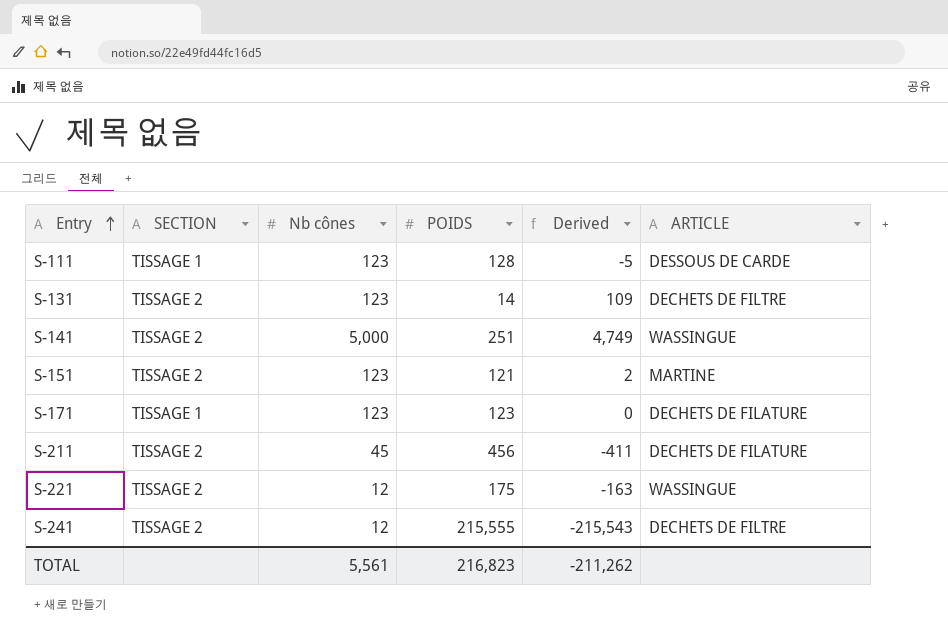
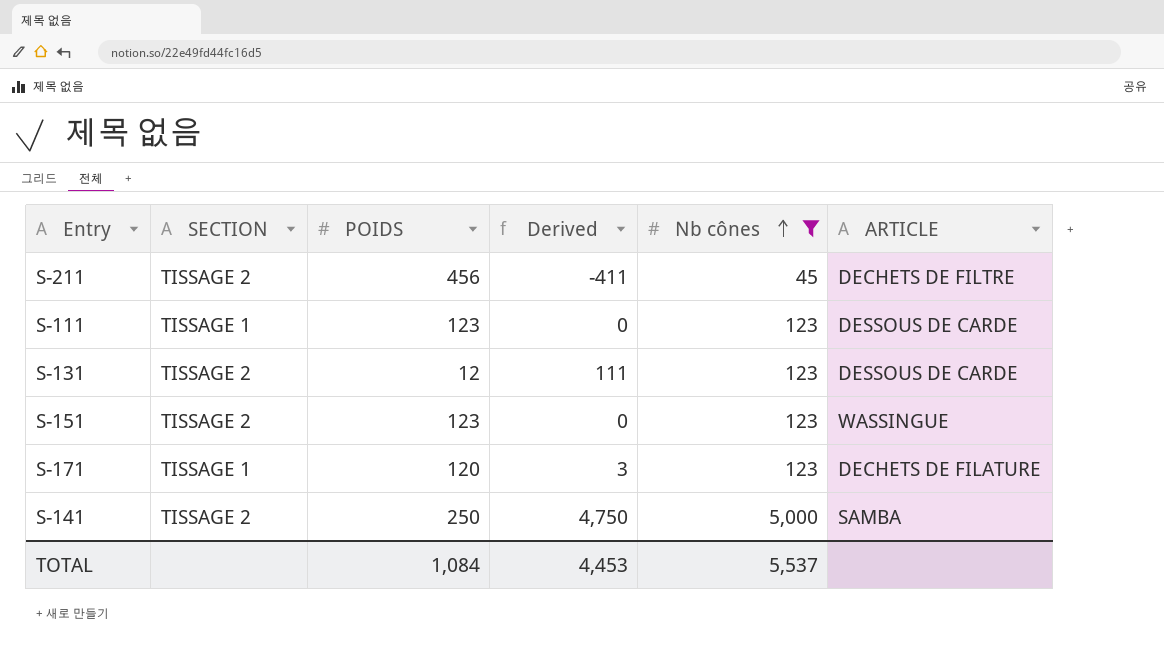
filter: none -> Nb cônes != 12
row order: Entry ascending -> Nb cônes ascending
column Nb cônes | position: 3 -> 5
S-211 | ARTICLE: DECHETS DE FILATURE -> DECHETS DE FILTRE
S-111 | POIDS: 128 -> 123
S-111 | Derived: -5 -> 0
S-131 | POIDS: 14 -> 12
S-131 | Derived: 109 -> 111
S-131 | ARTICLE: DECHETS DE FILTRE -> DESSOUS DE CARDE
S-151 | POIDS: 121 -> 123
S-151 | Derived: 2 -> 0
S-151 | ARTICLE: MARTINE -> WASSINGUE
S-171 | POIDS: 123 -> 120
S-171 | Derived: 0 -> 3
S-141 | POIDS: 251 -> 250
S-141 | Derived: 4,749 -> 4,750
S-141 | ARTICLE: WASSINGUE -> SAMBA
TOTAL | POIDS: 216,823 -> 1,084
TOTAL | Derived: -211,262 -> 4,453
TOTAL | Nb cônes: 5,561 -> 5,537

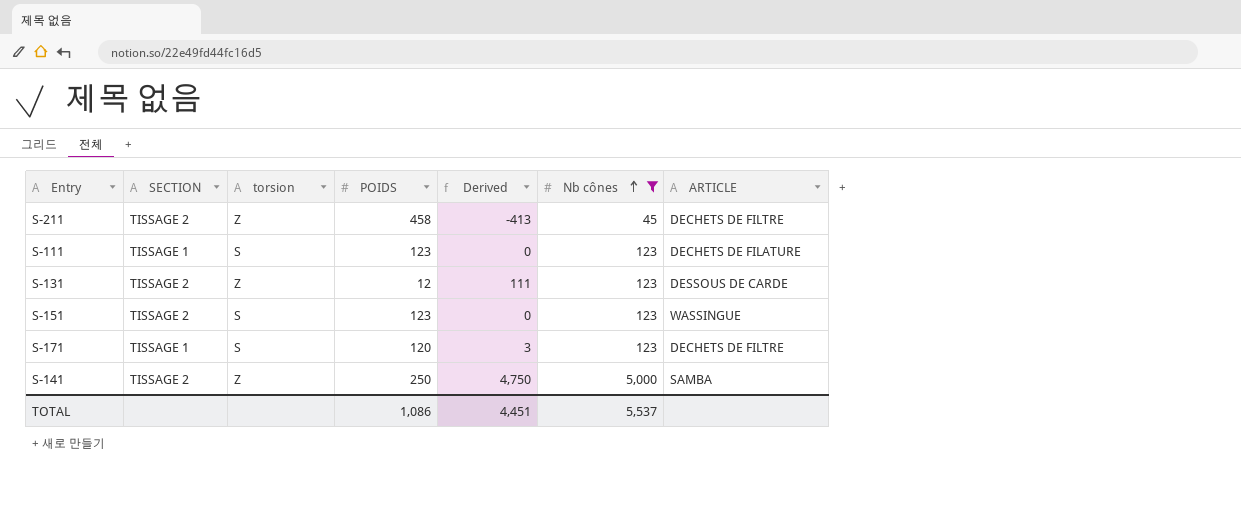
column torsion | position: none -> 3
S-211 | POIDS: 456 -> 458
S-211 | Derived: -411 -> -413
S-111 | ARTICLE: DESSOUS DE CARDE -> DECHETS DE FILATURE
S-171 | ARTICLE: DECHETS DE FILATURE -> DECHETS DE FILTRE
TOTAL | POIDS: 1,084 -> 1,086
TOTAL | Derived: 4,453 -> 4,451

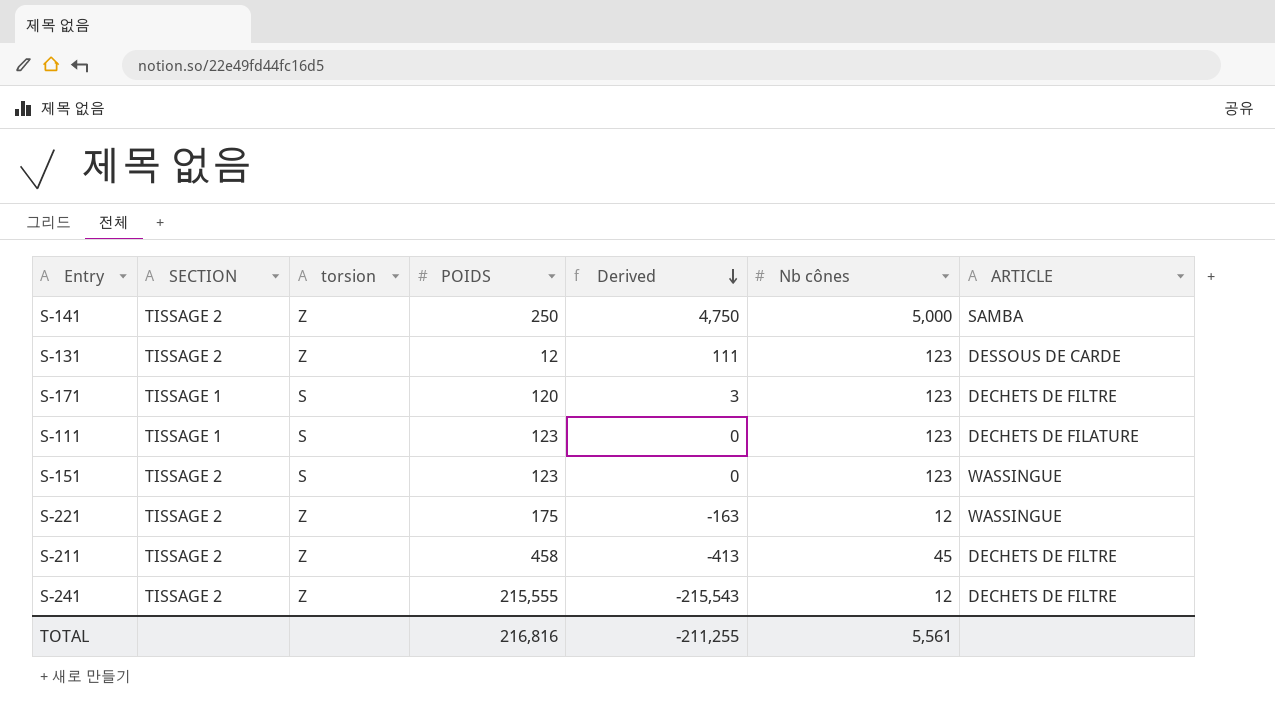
filter: Nb cônes != 12 -> none
row order: Nb cônes ascending -> Derived descending
TOTAL | POIDS: 1,086 -> 216,816
TOTAL | Derived: 4,451 -> -211,255
TOTAL | Nb cônes: 5,537 -> 5,561

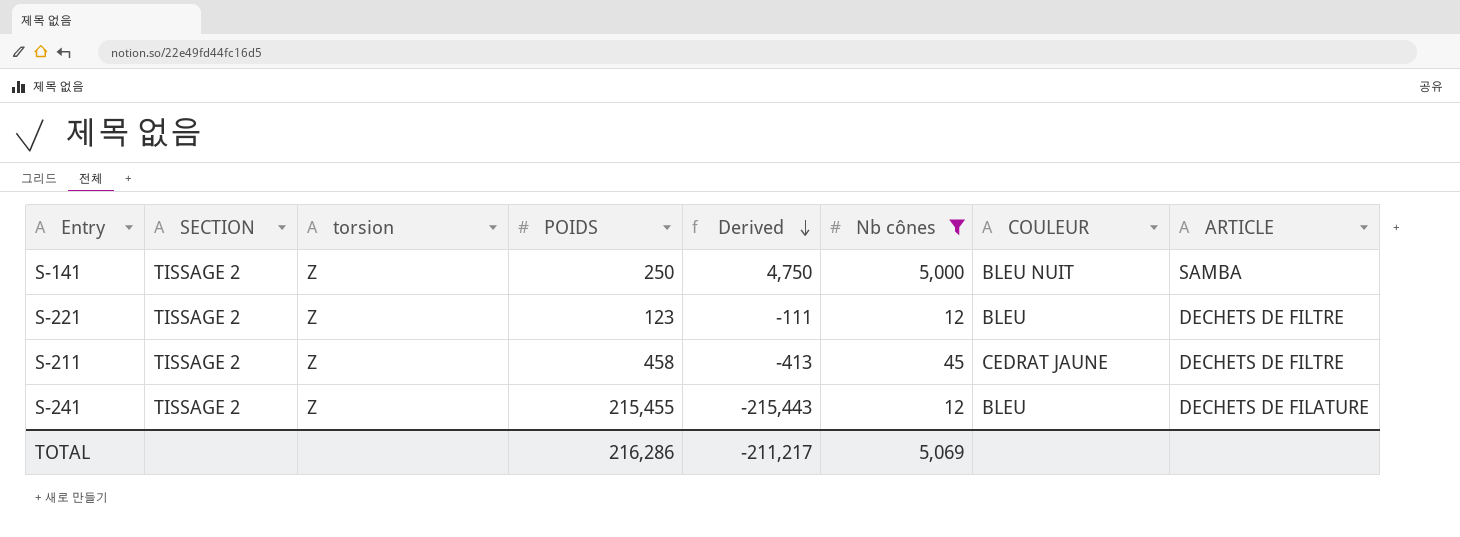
filter: none -> Nb cônes != 123
column COULEUR | position: none -> 7
S-221 | POIDS: 175 -> 123
S-221 | Derived: -163 -> -111
S-221 | ARTICLE: WASSINGUE -> DECHETS DE FILTRE
S-241 | POIDS: 215,555 -> 215,455
S-241 | Derived: -215,543 -> -215,443
S-241 | ARTICLE: DECHETS DE FILTRE -> DECHETS DE FILATURE
TOTAL | POIDS: 216,816 -> 216,286
TOTAL | Derived: -211,255 -> -211,217
TOTAL | Nb cônes: 5,561 -> 5,069

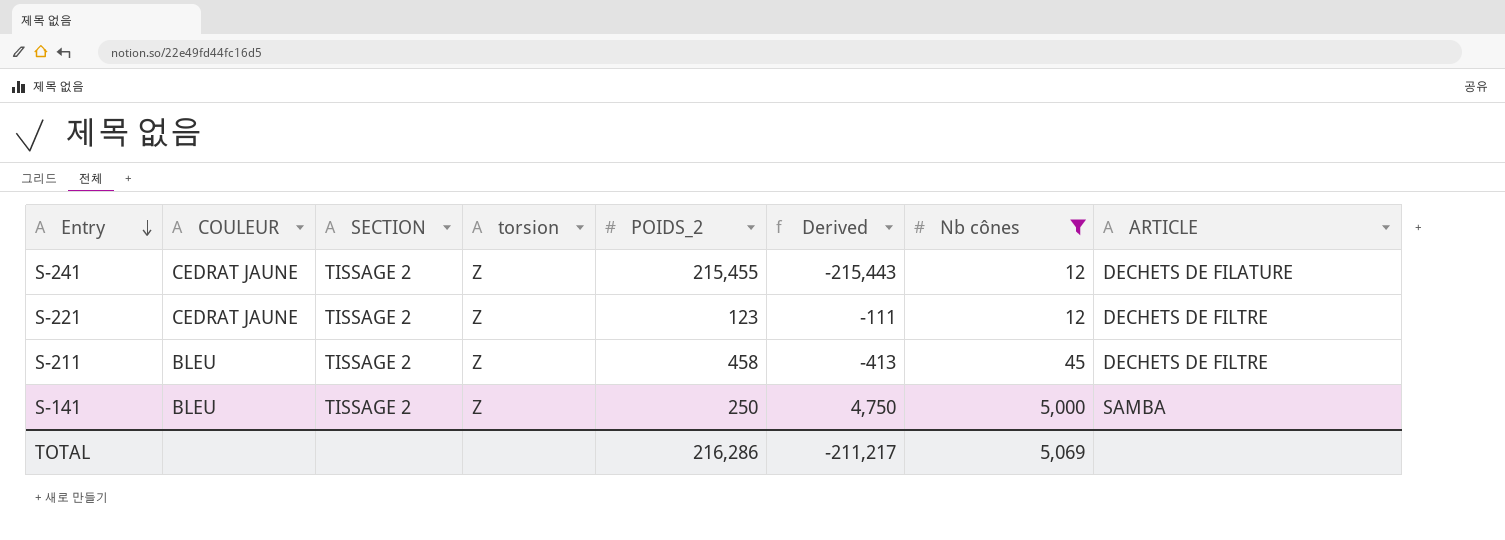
row order: Derived descending -> Entry descending
column COULEUR | position: 7 -> 2
column name: POIDS -> POIDS_2
S-241 | COULEUR: BLEU -> CEDRAT JAUNE
S-221 | COULEUR: BLEU -> CEDRAT JAUNE
S-211 | COULEUR: CEDRAT JAUNE -> BLEU
S-141 | COULEUR: BLEU NUIT -> BLEU

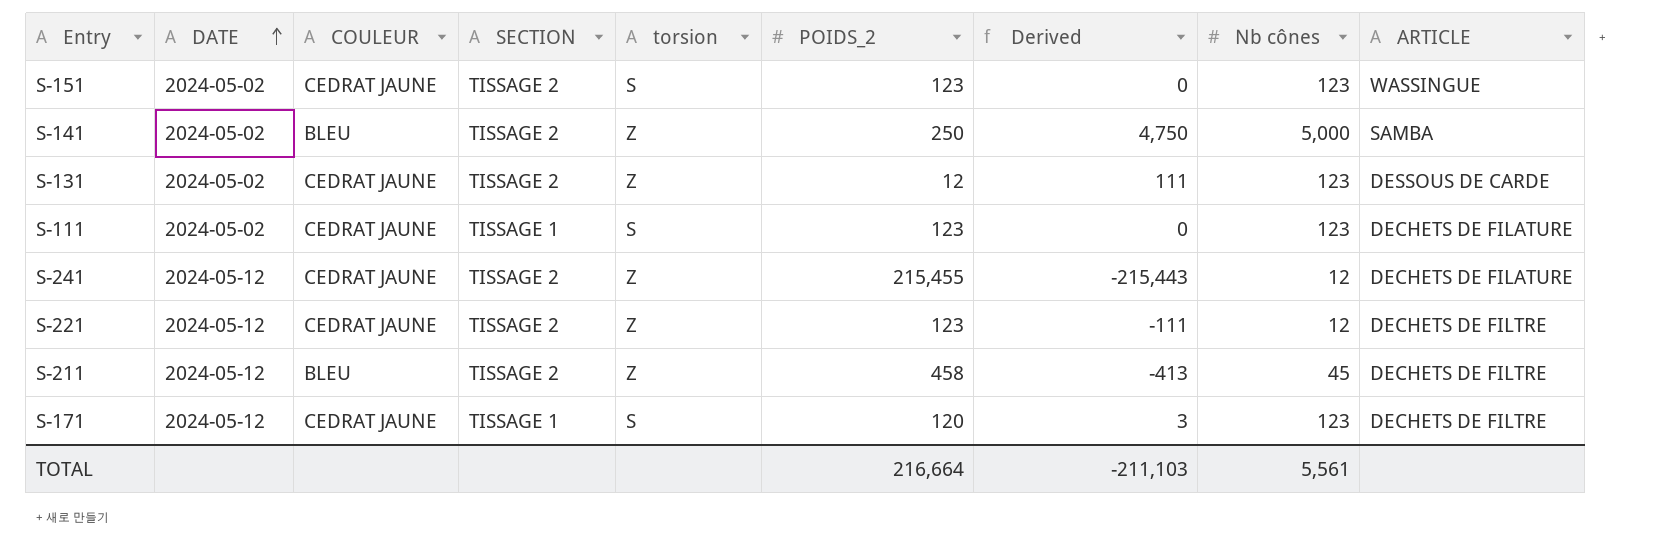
filter: Nb cônes != 123 -> none
row order: Entry descending -> DATE ascending
column DATE | position: none -> 2
TOTAL | POIDS_2: 216,286 -> 216,664
TOTAL | Derived: -211,217 -> -211,103
TOTAL | Nb cônes: 5,069 -> 5,561

